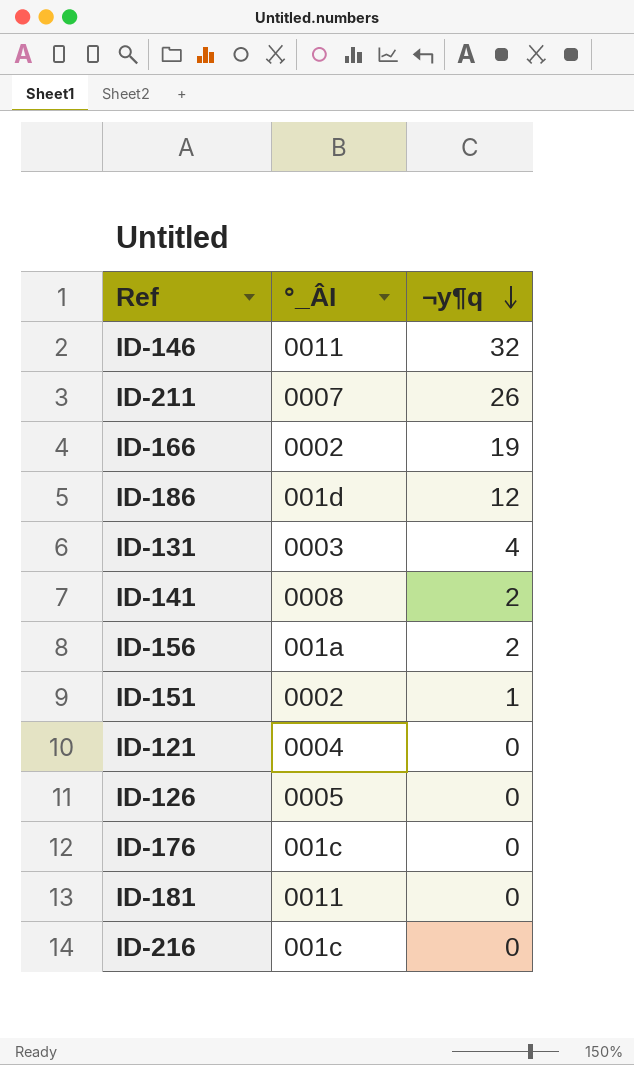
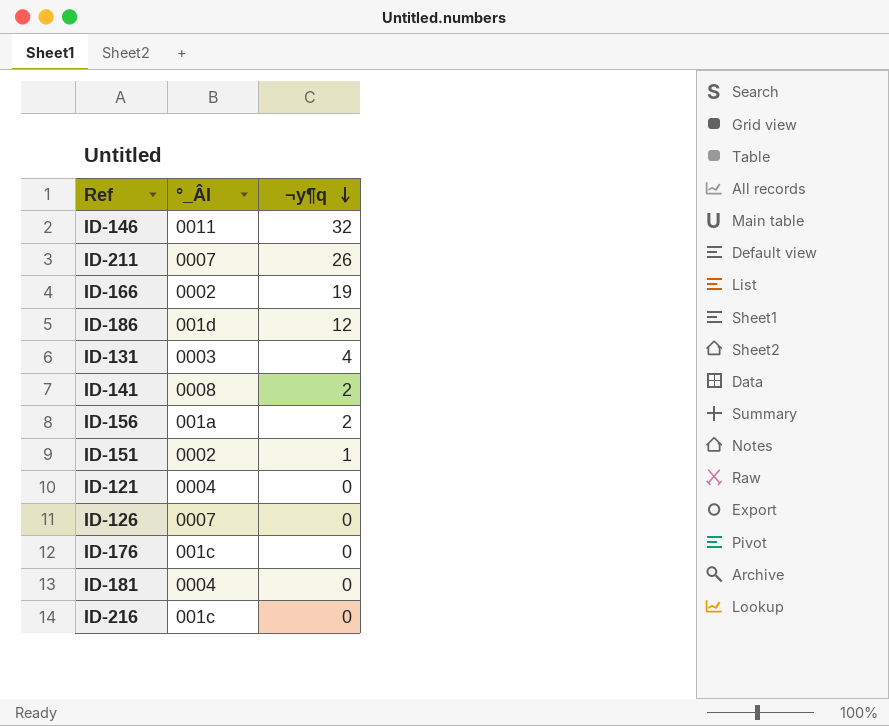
ID-126 | °_ÂI: 0005 -> 0007
ID-181 | °_ÂI: 0011 -> 0004

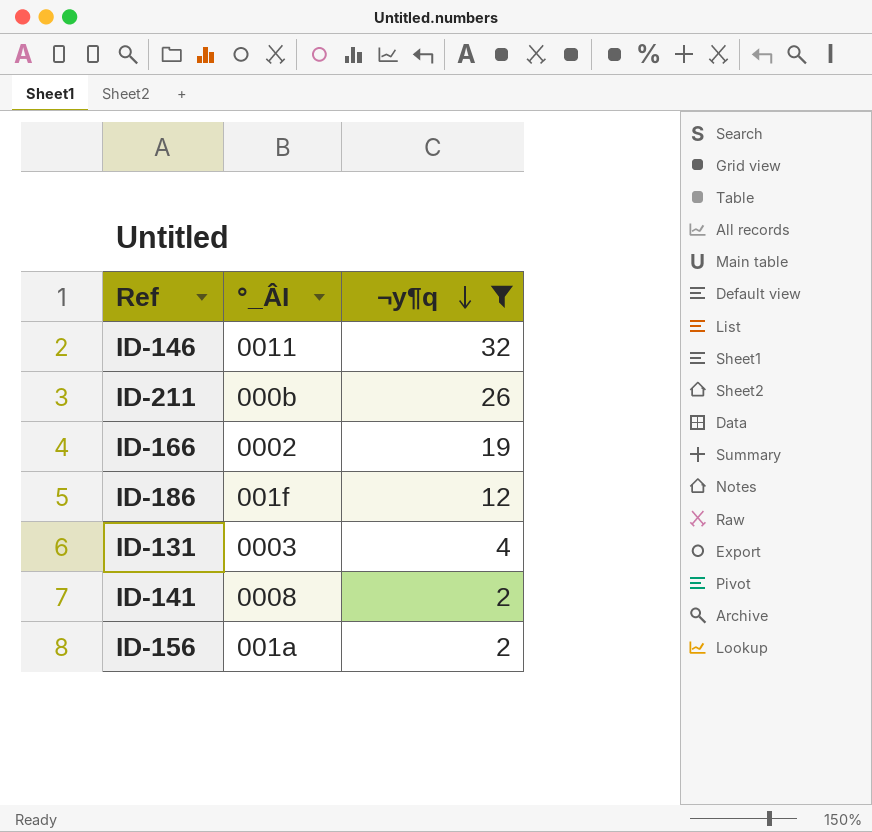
filter: none -> ¬y¶q >= 2
ID-211 | °_ÂI: 0007 -> 000b
ID-186 | °_ÂI: 001d -> 001f

